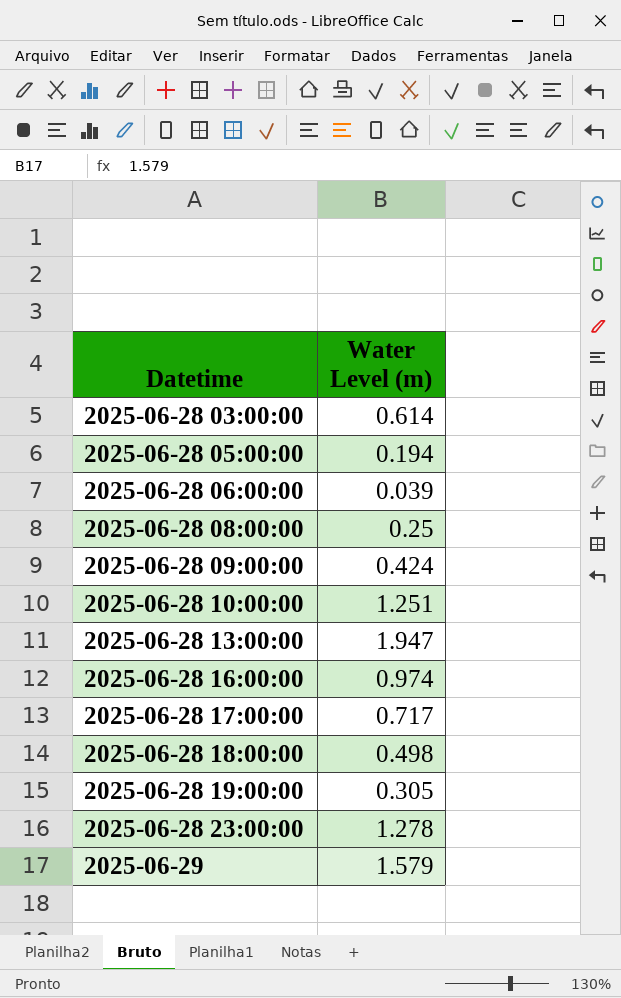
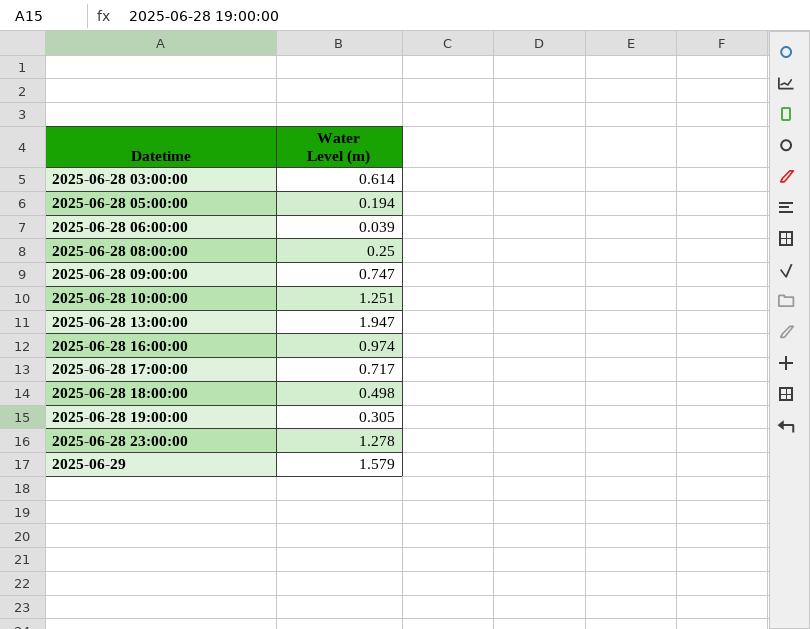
2025-06-28 09:00:00 | Water Level (m): 0.424 -> 0.747

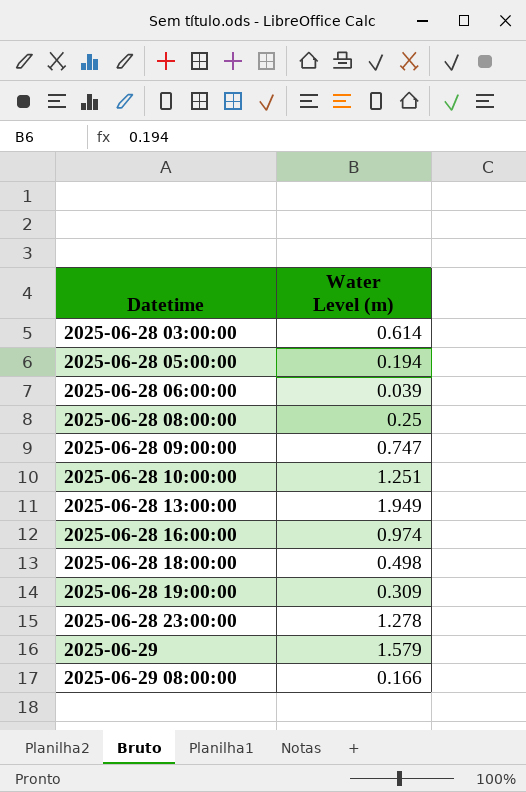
row 2025-06-28 17:00:00: 0.717 -> none
2025-06-28 13:00:00 | Water Level (m): 1.947 -> 1.949
2025-06-28 19:00:00 | Water Level (m): 0.305 -> 0.309
row 2025-06-29 08:00:00: none -> 0.166

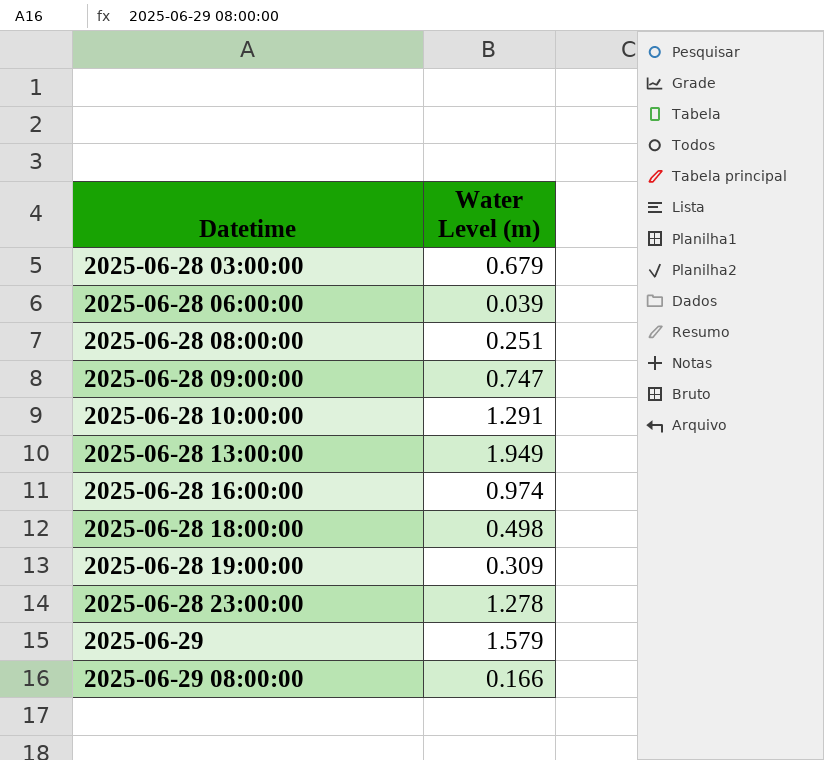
row 2025-06-28 05:00:00: 0.194 -> none
2025-06-28 03:00:00 | Water Level (m): 0.614 -> 0.679
2025-06-28 08:00:00 | Water Level (m): 0.25 -> 0.251
2025-06-28 10:00:00 | Water Level (m): 1.251 -> 1.291

